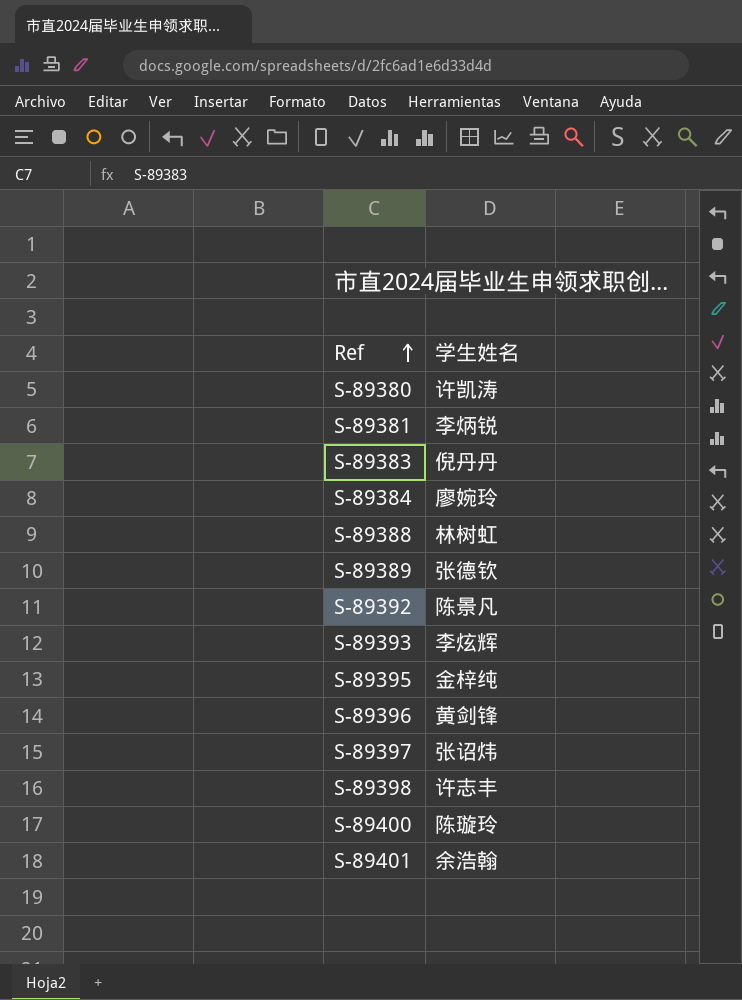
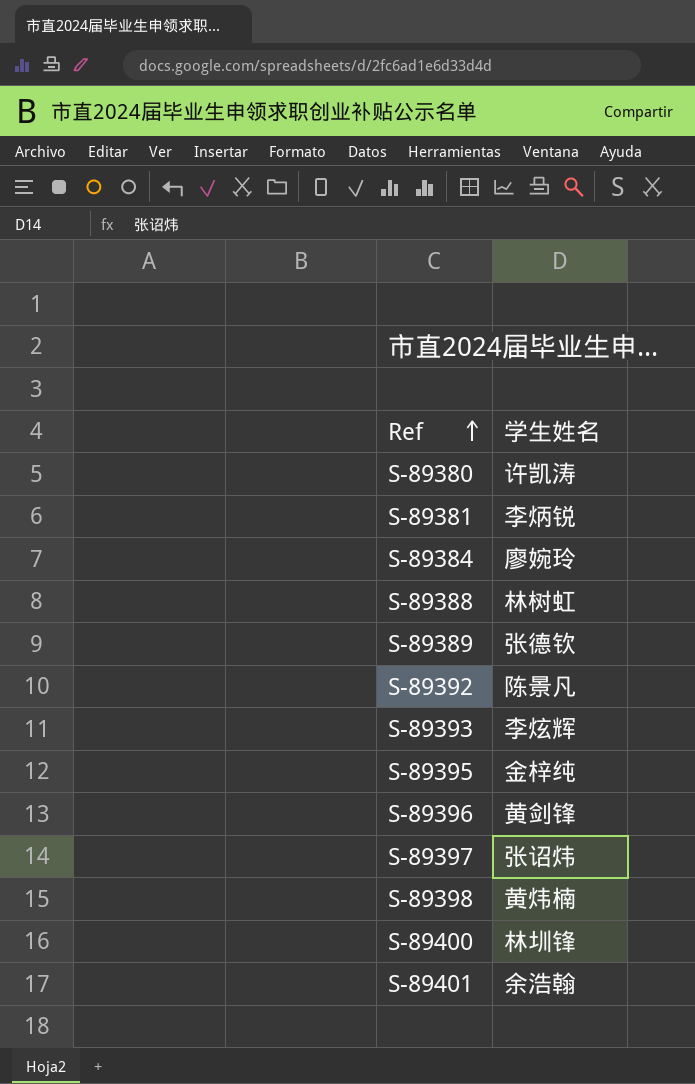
row S-89383: 倪丹丹 -> none
S-89398 | 学生姓名: 许志丰 -> 黄炜楠
S-89400 | 学生姓名: 陈璇玲 -> 林圳锋

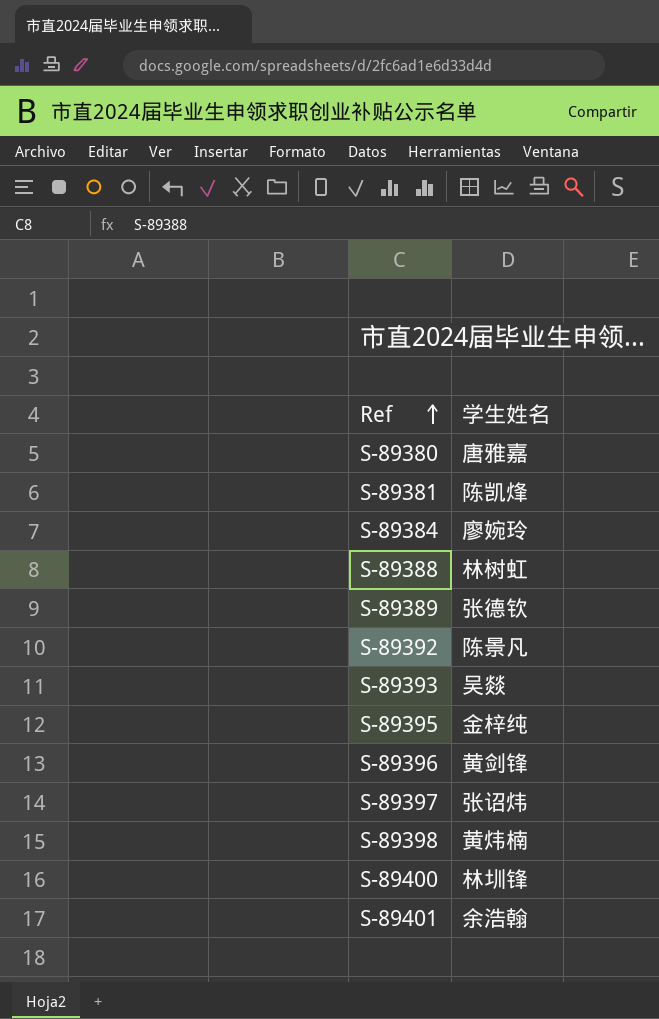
S-89380 | 学生姓名: 许凯涛 -> 唐雅嘉
S-89381 | 学生姓名: 李炳锐 -> 陈凯烽
S-89393 | 学生姓名: 李炫辉 -> 吴燚

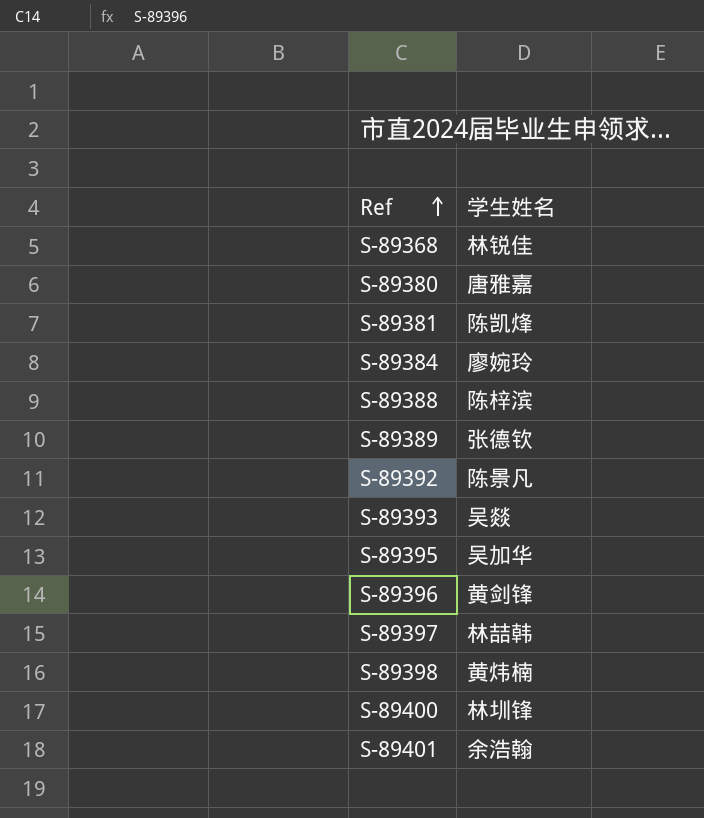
row S-89368: none -> 林锐佳
S-89388 | 学生姓名: 林树虹 -> 陈梓滨
S-89395 | 学生姓名: 金梓纯 -> 吴加华
S-89397 | 学生姓名: 张诏炜 -> 林喆韩

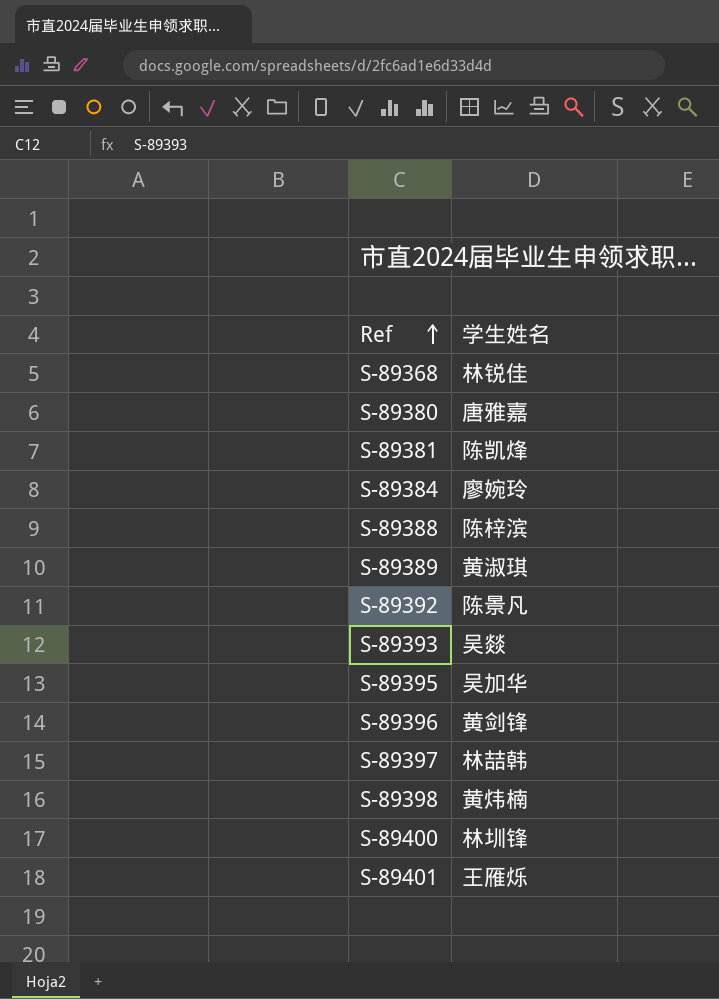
S-89389 | 学生姓名: 张德钦 -> 黄淑琪
S-89401 | 学生姓名: 余浩翰 -> 王雁烁

